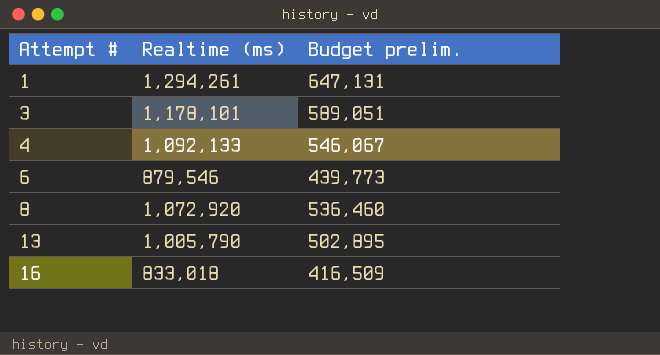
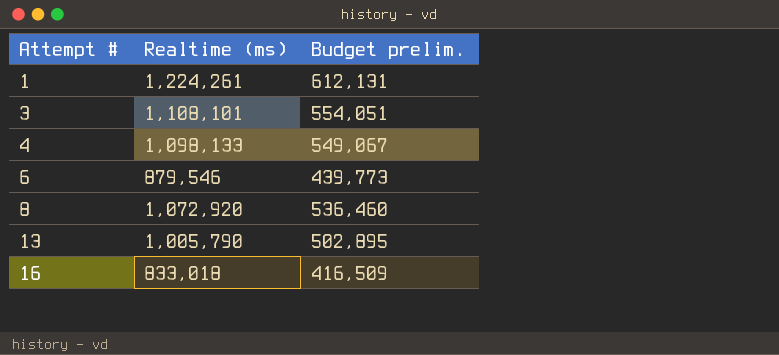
1 | Realtime (ms): 1,294,261 -> 1,224,261
1 | Budget prelim.: 647,131 -> 612,131
3 | Realtime (ms): 1,178,101 -> 1,108,101
3 | Budget prelim.: 589,051 -> 554,051
4 | Realtime (ms): 1,092,133 -> 1,098,133
4 | Budget prelim.: 546,067 -> 549,067

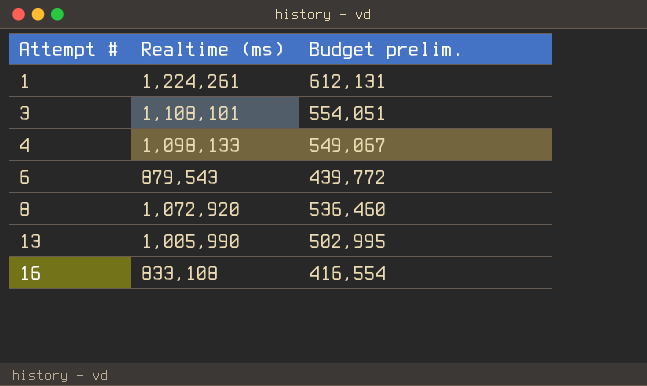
6 | Realtime (ms): 879,546 -> 879,543
6 | Budget prelim.: 439,773 -> 439,772
13 | Realtime (ms): 1,005,790 -> 1,005,990
13 | Budget prelim.: 502,895 -> 502,995
16 | Realtime (ms): 833,018 -> 833,108
16 | Budget prelim.: 416,509 -> 416,554

